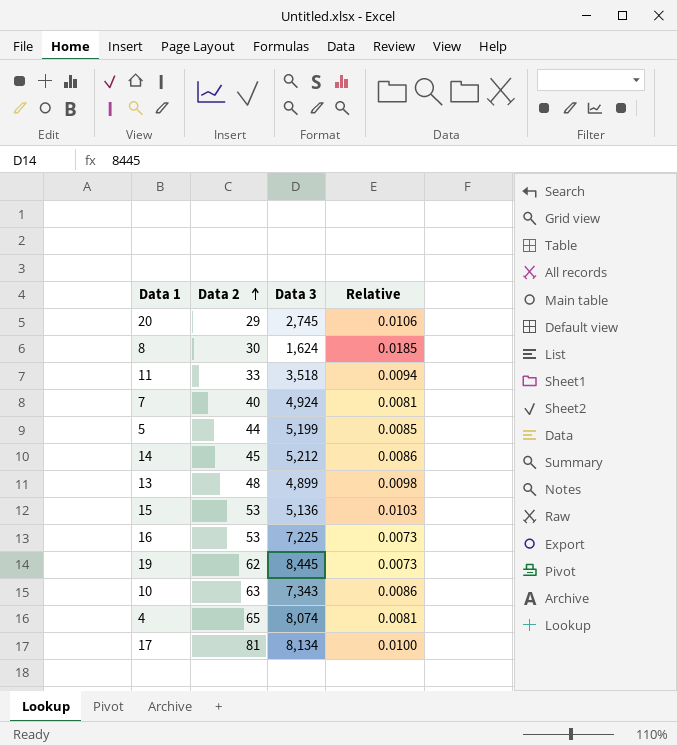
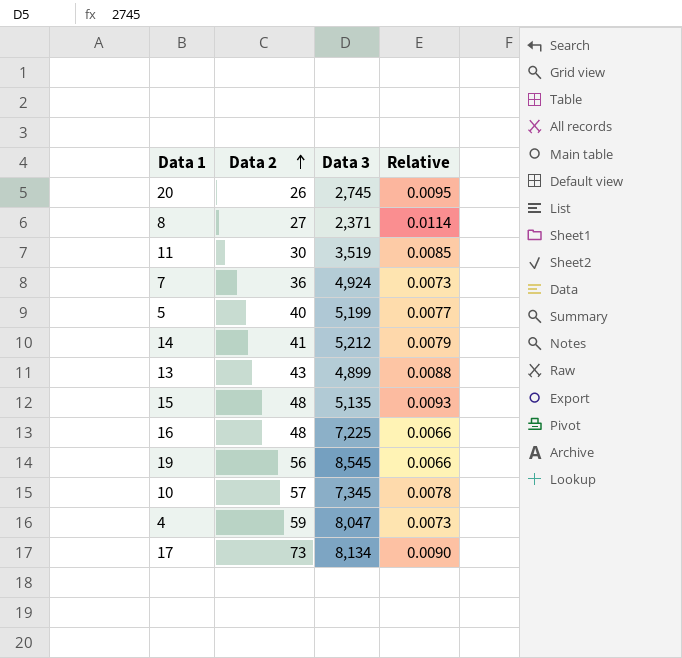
20 | Data 2: 29 -> 26
20 | Relative: 0.0106 -> 0.0095
8 | Data 2: 30 -> 27
8 | Data 3: 1,624 -> 2,371
8 | Relative: 0.0185 -> 0.0114
11 | Data 2: 33 -> 30
11 | Data 3: 3,518 -> 3,519
11 | Relative: 0.0094 -> 0.0085
7 | Data 2: 40 -> 36
7 | Relative: 0.0081 -> 0.0073
5 | Data 2: 44 -> 40
5 | Relative: 0.0085 -> 0.0077
14 | Data 2: 45 -> 41
14 | Relative: 0.0086 -> 0.0079
13 | Data 2: 48 -> 43
13 | Relative: 0.0098 -> 0.0088
15 | Data 2: 53 -> 48
15 | Data 3: 5,136 -> 5,135
15 | Relative: 0.0103 -> 0.0093
16 | Data 2: 53 -> 48
16 | Relative: 0.0073 -> 0.0066
19 | Data 2: 62 -> 56
19 | Data 3: 8,445 -> 8,545
19 | Relative: 0.0073 -> 0.0066
10 | Data 2: 63 -> 57
10 | Data 3: 7,343 -> 7,345
10 | Relative: 0.0086 -> 0.0078
4 | Data 2: 65 -> 59
4 | Data 3: 8,074 -> 8,047
4 | Relative: 0.0081 -> 0.0073
17 | Data 2: 81 -> 73
17 | Relative: 0.0100 -> 0.0090

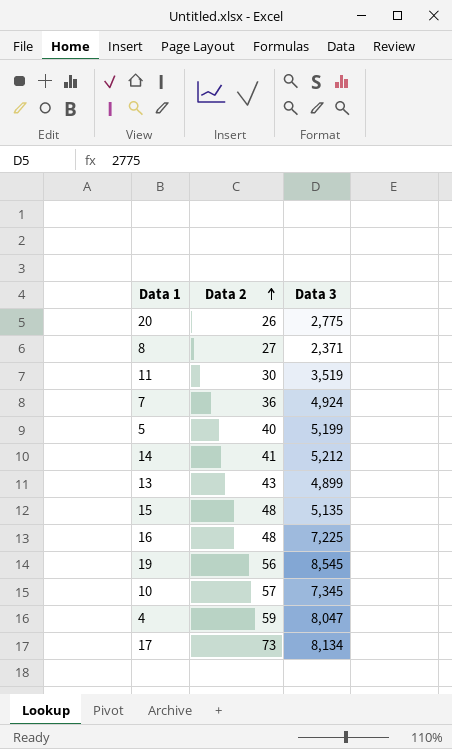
column Relative | formula: [Data 2] / [Data 3] -> none
20 | Data 3: 2,745 -> 2,775

